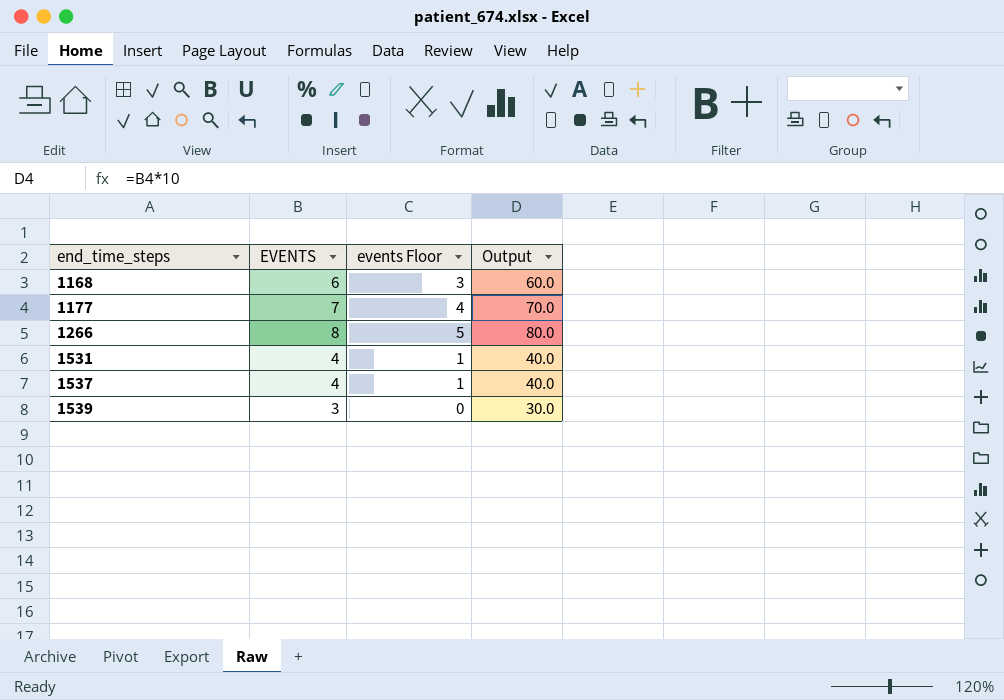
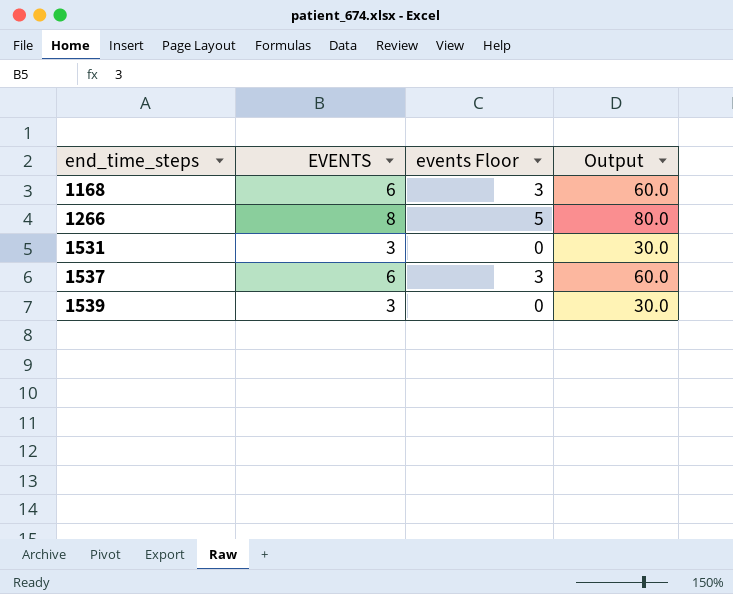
row 1177: 7 | 4 | 70.0 -> none
1531 | EVENTS: 4 -> 3
1531 | events Floor: 1 -> 0
1531 | Output: 40.0 -> 30.0
1537 | EVENTS: 4 -> 6
1537 | events Floor: 1 -> 3
1537 | Output: 40.0 -> 60.0

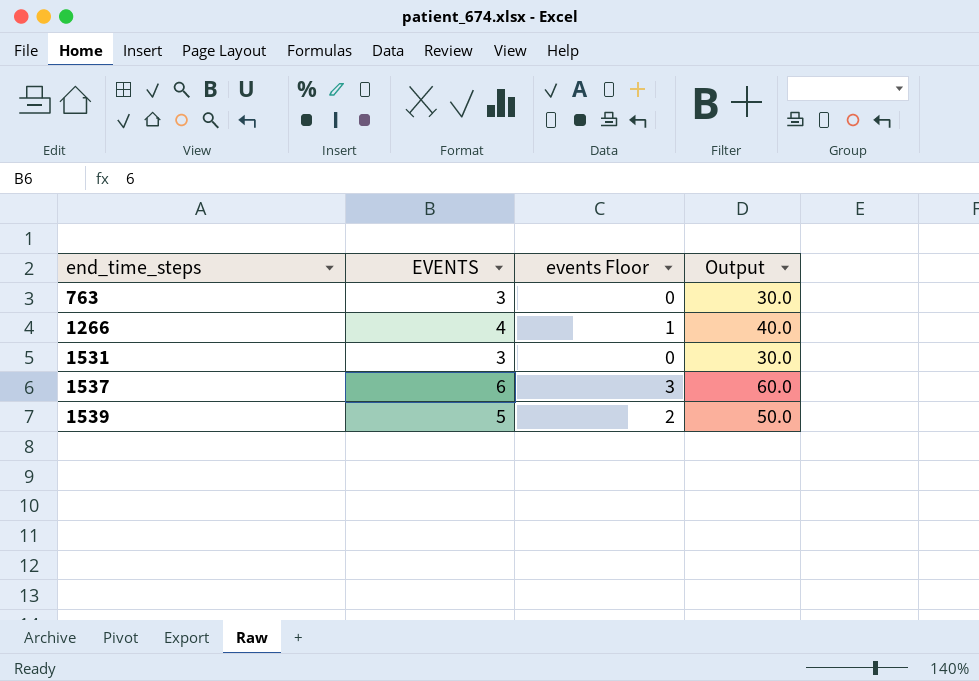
row 1168: 6 | 3 | 60.0 -> none
row 763: none -> 3 | 0 | 30.0
1266 | EVENTS: 8 -> 4
1266 | events Floor: 5 -> 1
1266 | Output: 80.0 -> 40.0
1539 | EVENTS: 3 -> 5
1539 | events Floor: 0 -> 2
1539 | Output: 30.0 -> 50.0

